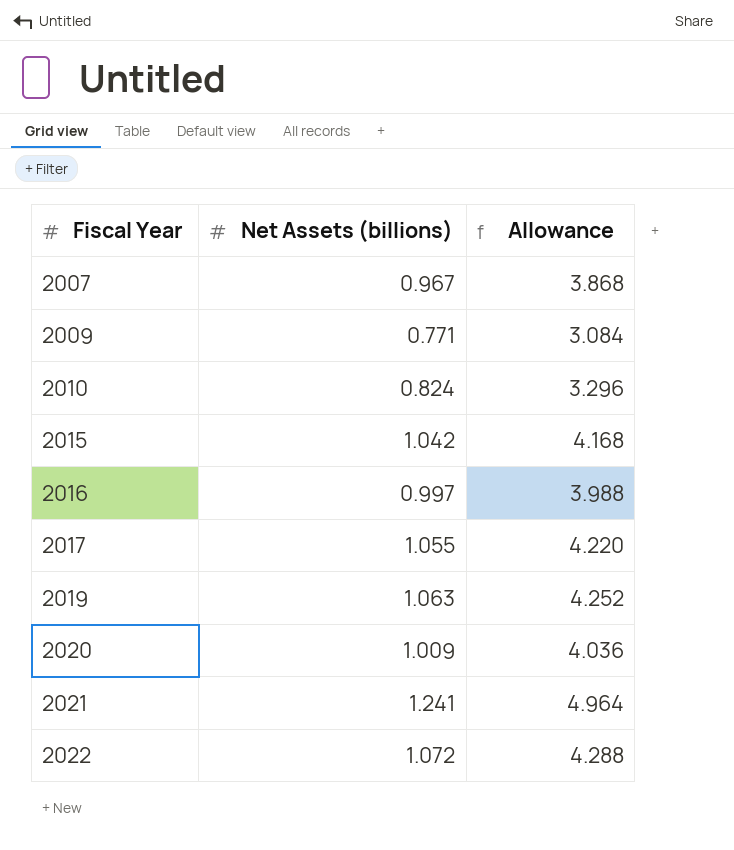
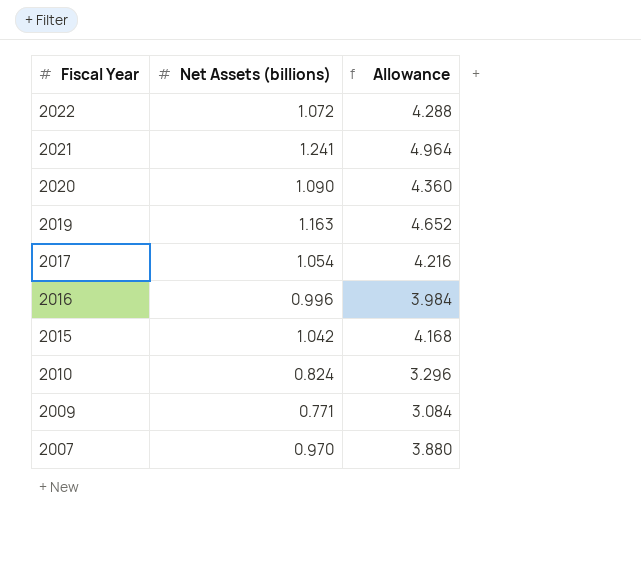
row order: Fiscal Year ascending -> Fiscal Year descending
2020 | Net Assets (billions): 1.009 -> 1.090
2020 | Allowance: 4.036 -> 4.360
2019 | Net Assets (billions): 1.063 -> 1.163
2019 | Allowance: 4.252 -> 4.652
2017 | Net Assets (billions): 1.055 -> 1.054
2017 | Allowance: 4.220 -> 4.216
2016 | Net Assets (billions): 0.997 -> 0.996
2016 | Allowance: 3.988 -> 3.984
2007 | Net Assets (billions): 0.967 -> 0.970
2007 | Allowance: 3.868 -> 3.880

